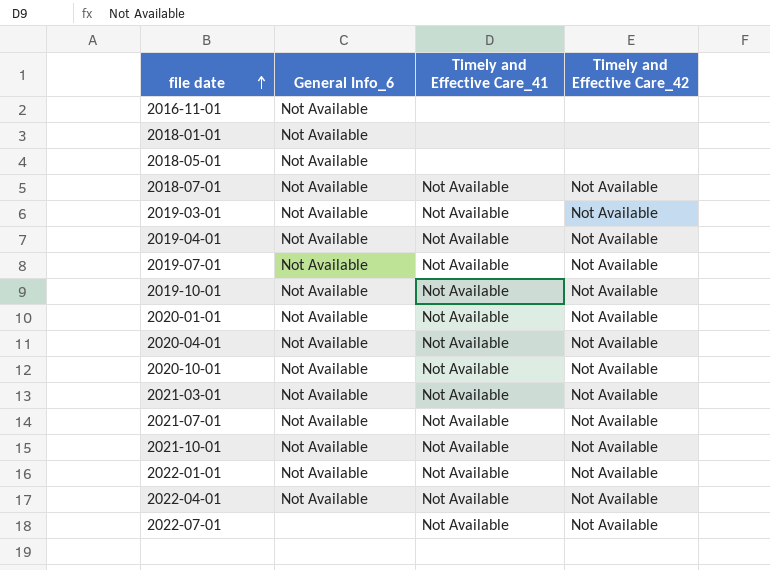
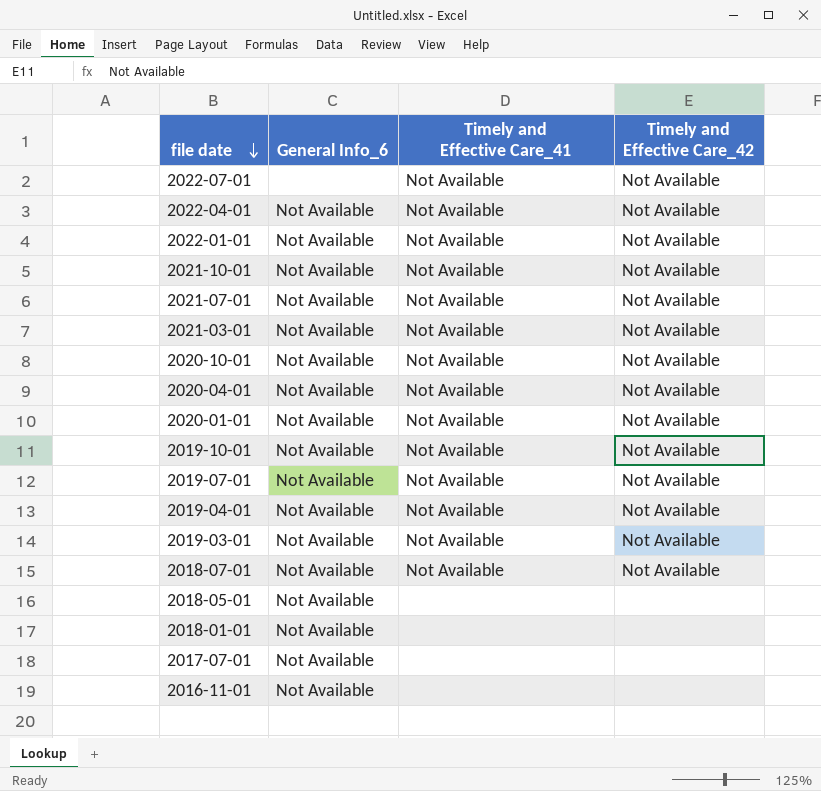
row order: file date ascending -> file date descending
row 2017-07-01: none -> Not Available | none | none

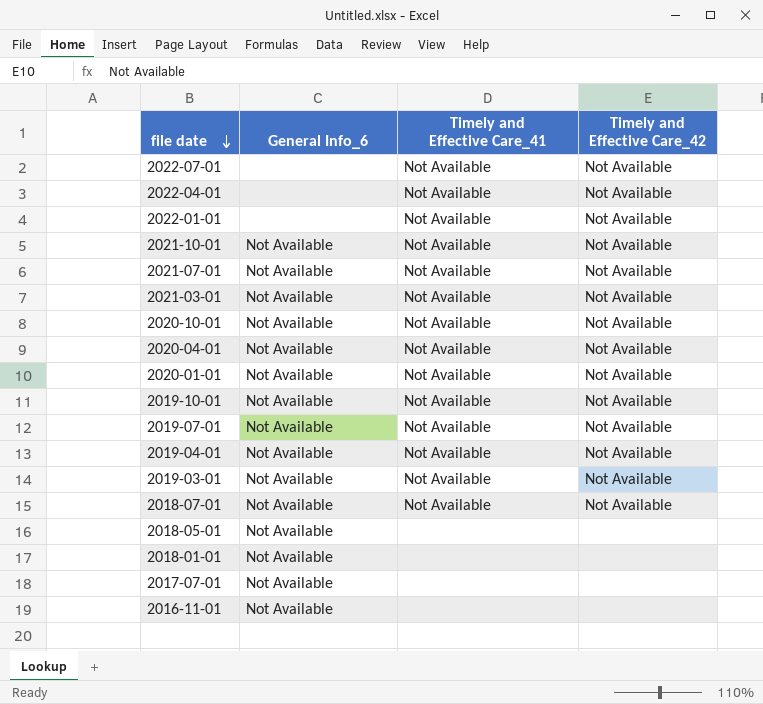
2022-04-01 | General Info_6: Not Available -> none
2022-01-01 | General Info_6: Not Available -> none

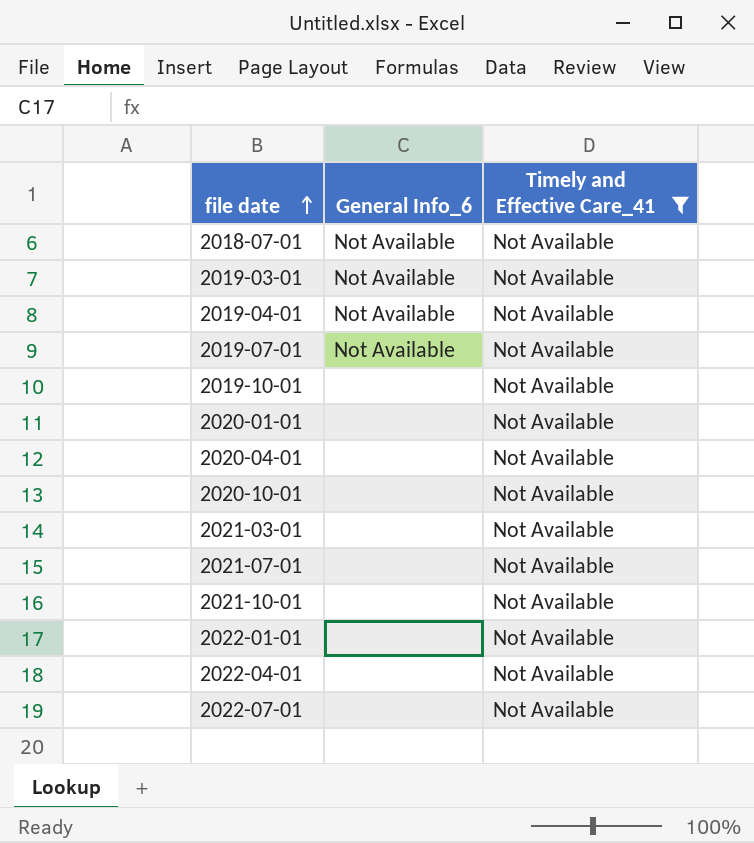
filter: none -> Timely and Effective Care_41 = Not Available
row order: file date descending -> file date ascending
column Timely and Effective Care_42 | position: 4 -> none
2019-10-01 | General Info_6: Not Available -> none
2020-01-01 | General Info_6: Not Available -> none
2020-04-01 | General Info_6: Not Available -> none
2020-10-01 | General Info_6: Not Available -> none
2021-03-01 | General Info_6: Not Available -> none
2021-07-01 | General Info_6: Not Available -> none
2021-10-01 | General Info_6: Not Available -> none

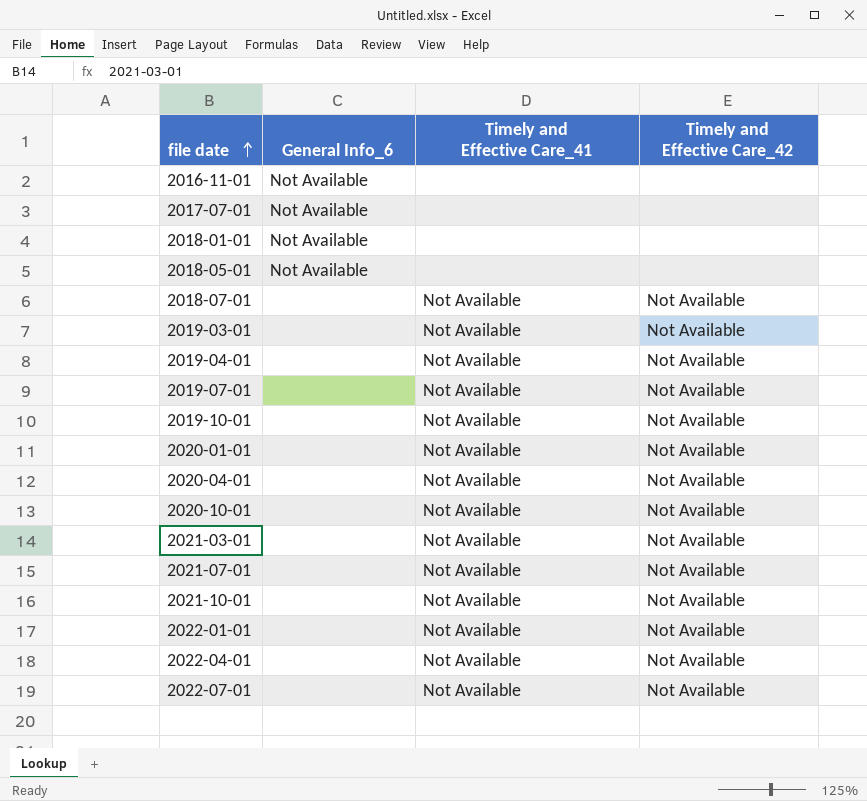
filter: Timely and Effective Care_41 = Not Available -> none
column Timely and Effective Care_42 | position: none -> 4
2018-07-01 | General Info_6: Not Available -> none
2019-03-01 | General Info_6: Not Available -> none
2019-04-01 | General Info_6: Not Available -> none
2019-07-01 | General Info_6: Not Available -> none

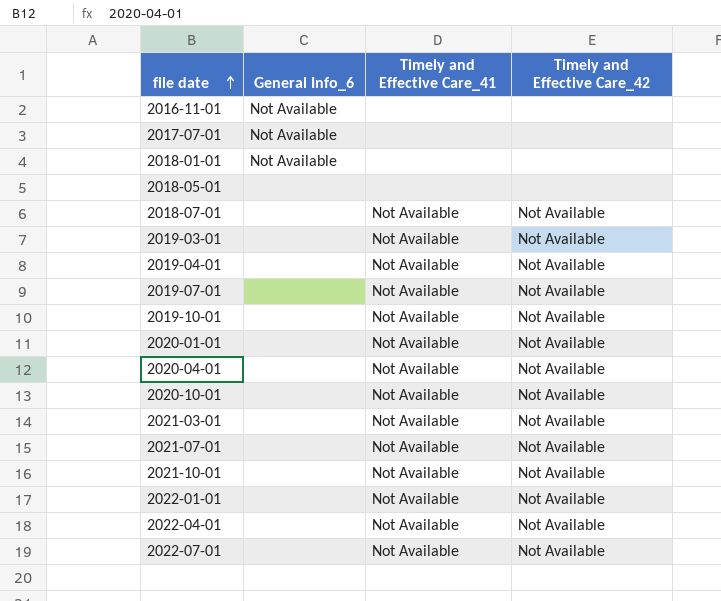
2018-05-01 | General Info_6: Not Available -> none

